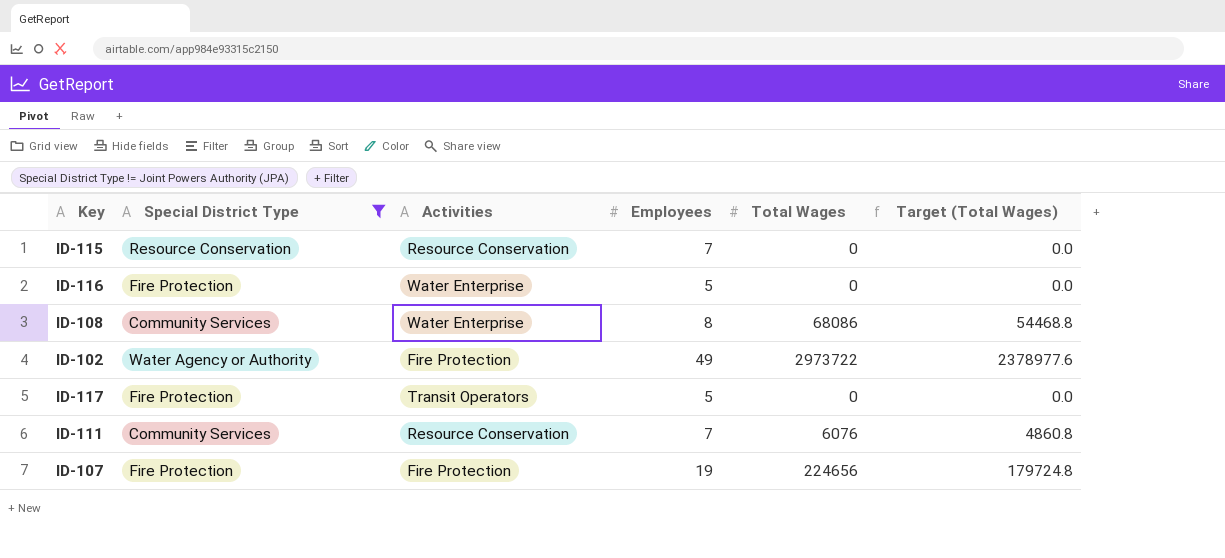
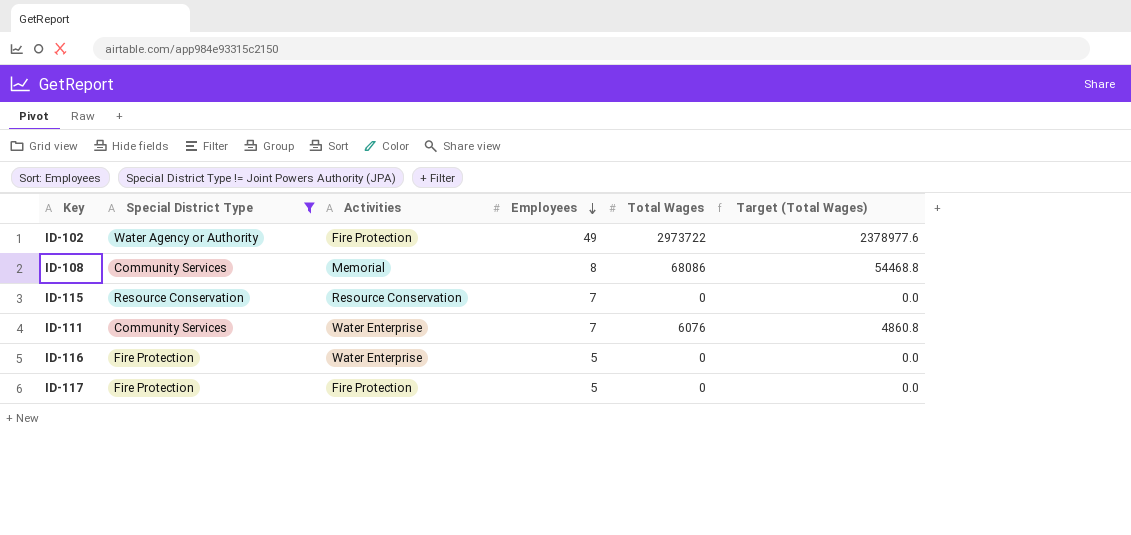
row order: none -> Employees descending
row ID-107: Fire Protection | Fire Protection | 19 | 224656 | 179724.8 -> none
ID-108 | Activities: Water Enterprise -> Memorial
ID-111 | Activities: Resource Conservation -> Water Enterprise
ID-117 | Activities: Transit Operators -> Fire Protection

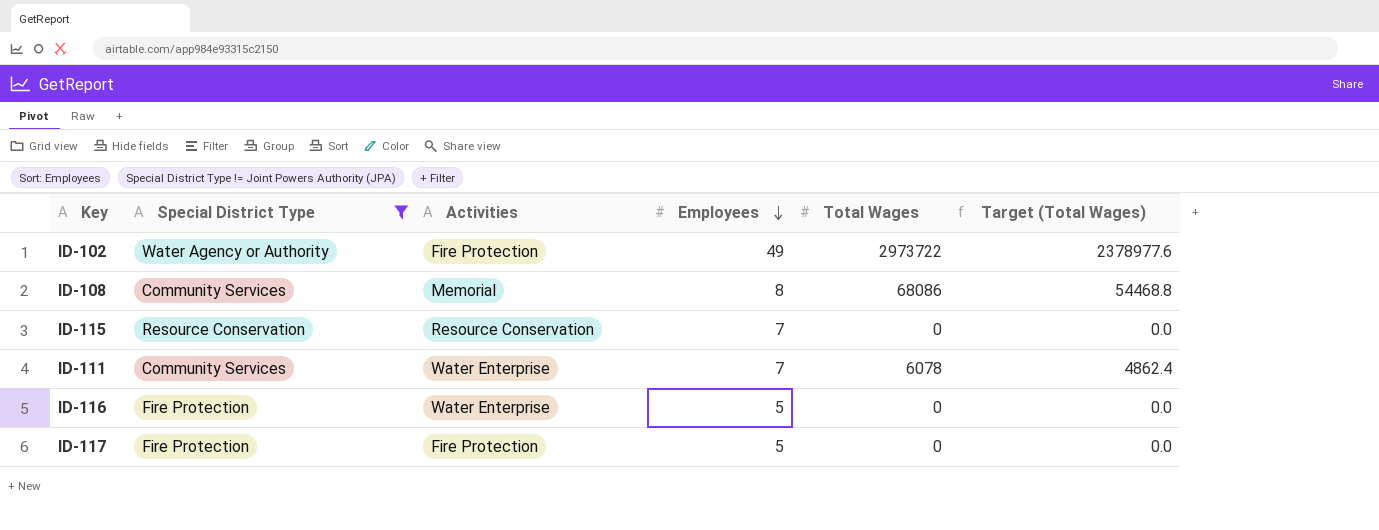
ID-111 | Total Wages: 6076 -> 6078
ID-111 | Target (Total Wages): 4860.8 -> 4862.4

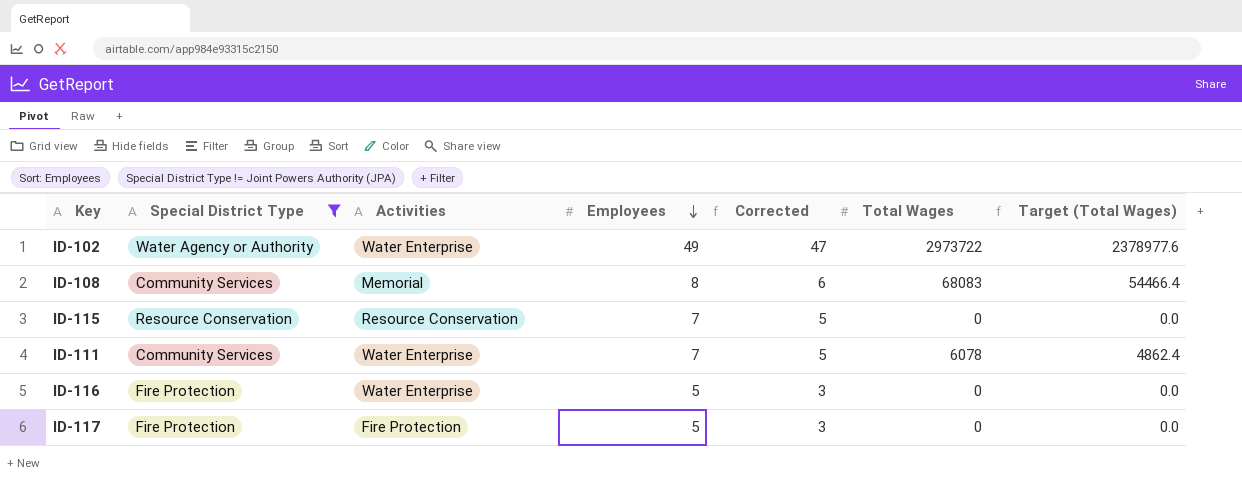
column Corrected | formula: none -> [Employees] - 2
ID-102 | Activities: Fire Protection -> Water Enterprise
ID-108 | Total Wages: 68086 -> 68083
ID-108 | Target (Total Wages): 54468.8 -> 54466.4

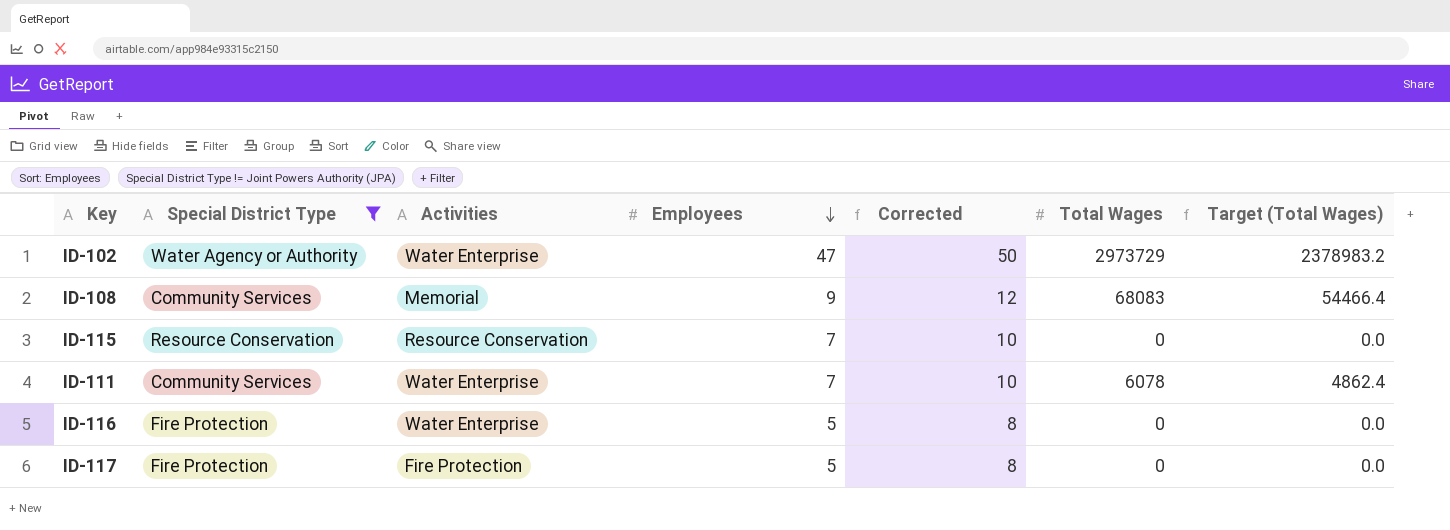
column Corrected | formula: [Employees] - 2 -> [Employees] + 3
ID-102 | Employees: 49 -> 47
ID-102 | Total Wages: 2973722 -> 2973729
ID-102 | Target (Total Wages): 2378977.6 -> 2378983.2
ID-108 | Employees: 8 -> 9

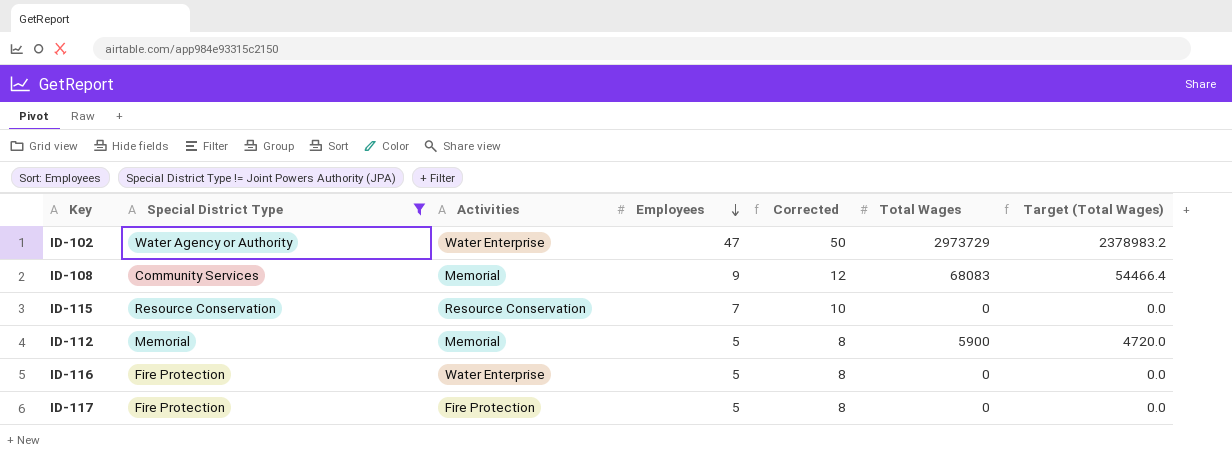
row ID-111: Community Services | Water Enterprise | 7 | 10 | 6078 | 4862.4 -> none
row ID-112: none -> Memorial | Memorial | 5 | 8 | 5900 | 4720.0

